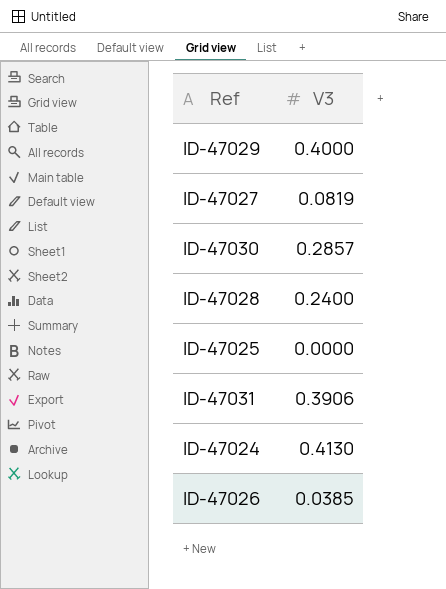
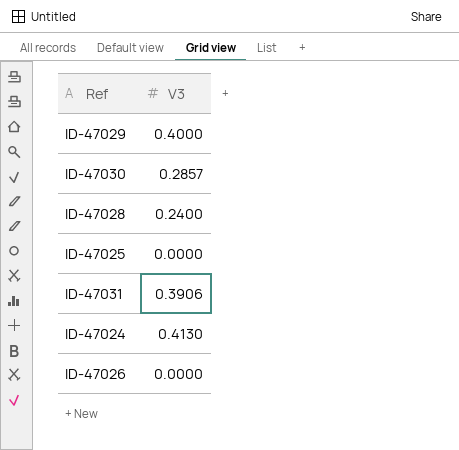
row ID-47027: 0.0819 -> none
ID-47026 | V3: 0.0385 -> 0.0000

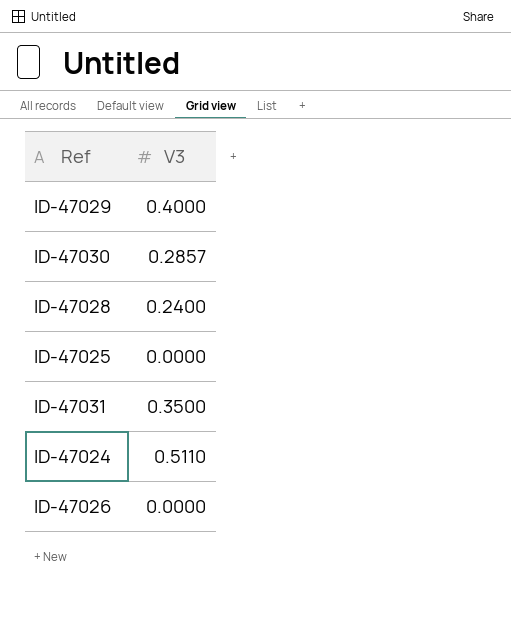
ID-47031 | V3: 0.3906 -> 0.3500
ID-47024 | V3: 0.4130 -> 0.5110

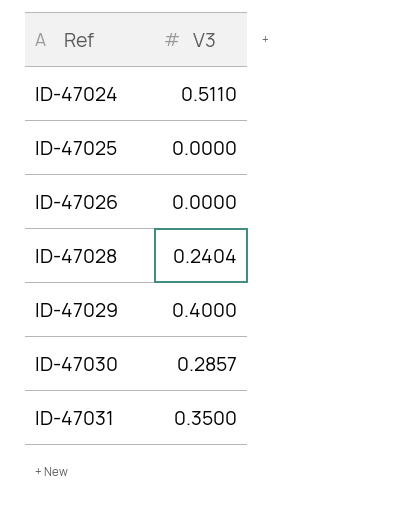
row order: none -> Ref ascending
ID-47028 | V3: 0.2400 -> 0.2404

